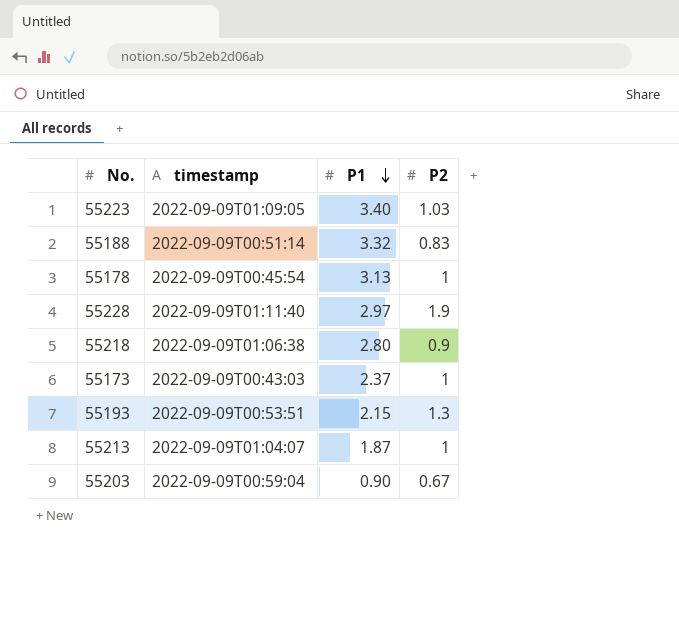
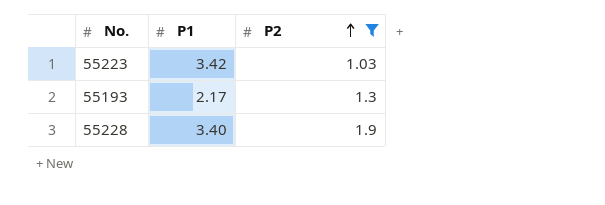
filter: none -> P2 >= 1.03
row order: P1 descending -> P2 ascending
column timestamp | position: 2 -> none
55223 | P1: 3.40 -> 3.42
55193 | P1: 2.15 -> 2.17
55228 | P1: 2.97 -> 3.40

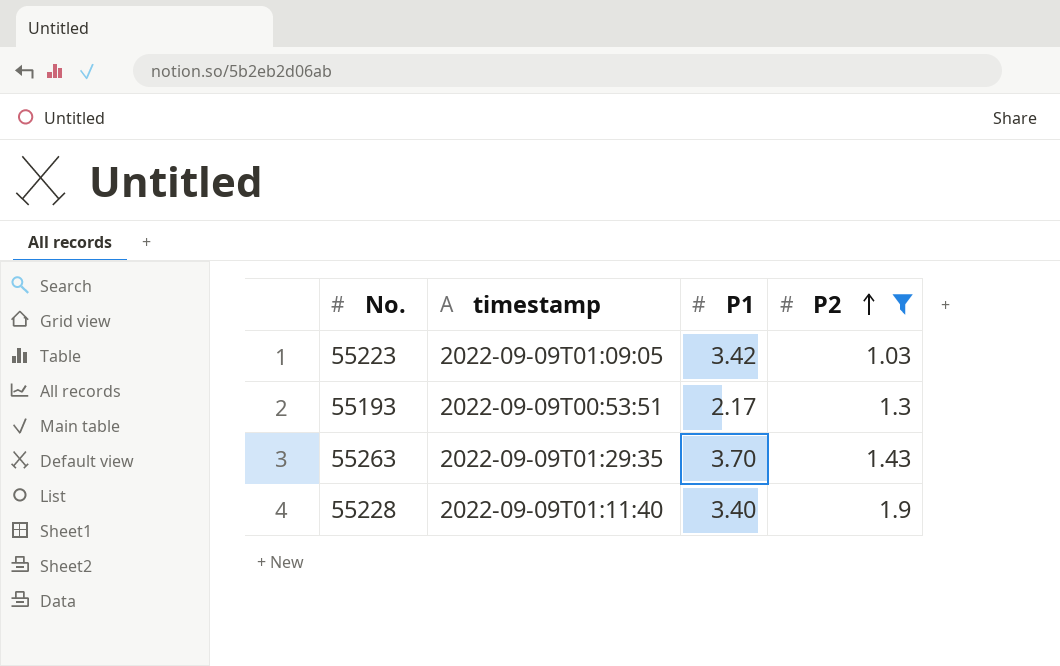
column timestamp | position: none -> 2
row 55263: none -> 2022-09-09T01:29:35 | 3.70 | 1.43

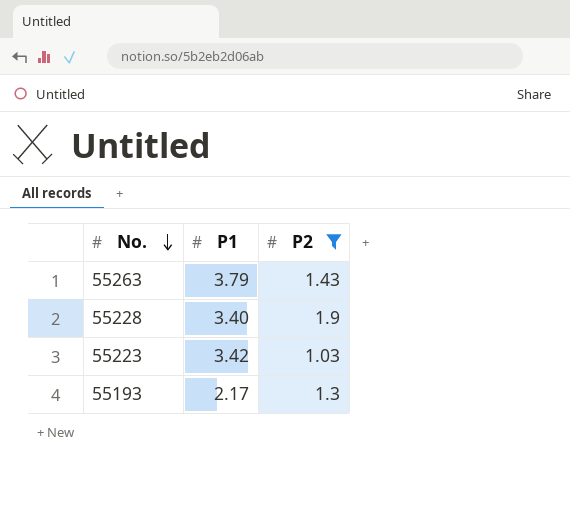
row order: P2 ascending -> No. descending
column timestamp | position: 2 -> none
55263 | P1: 3.70 -> 3.79

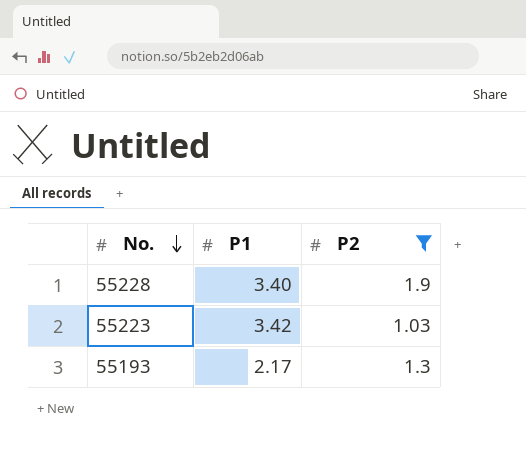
row 55263: 3.79 | 1.43 -> none

